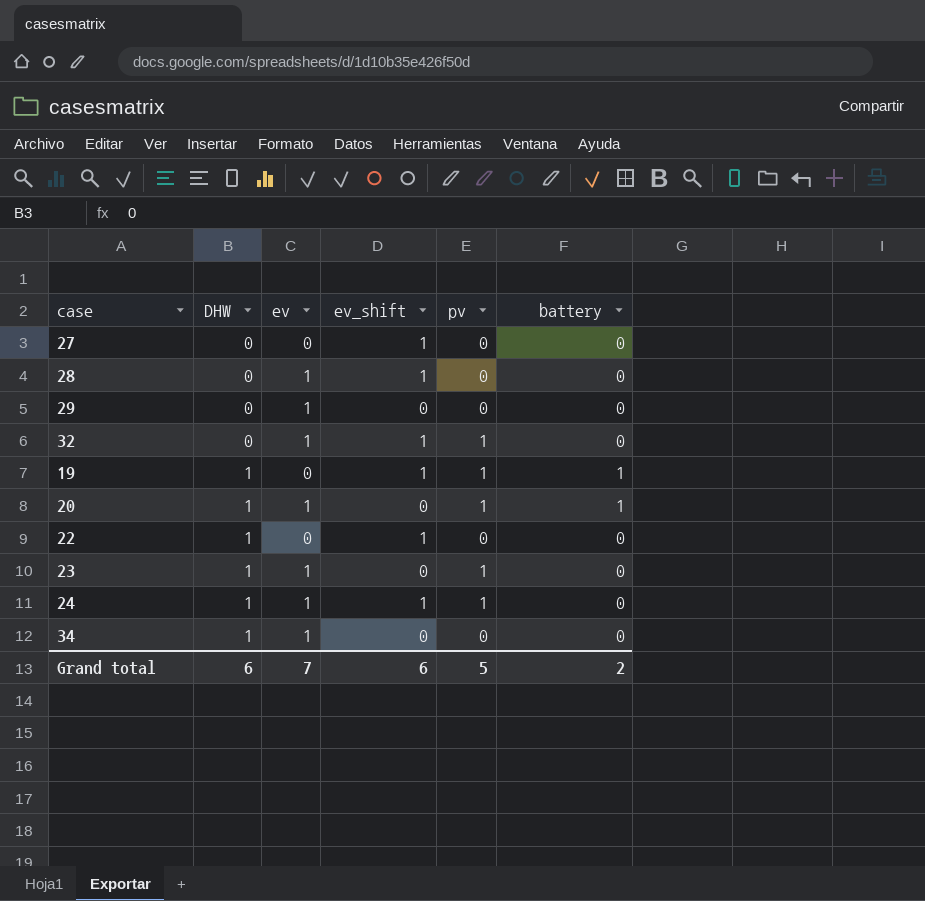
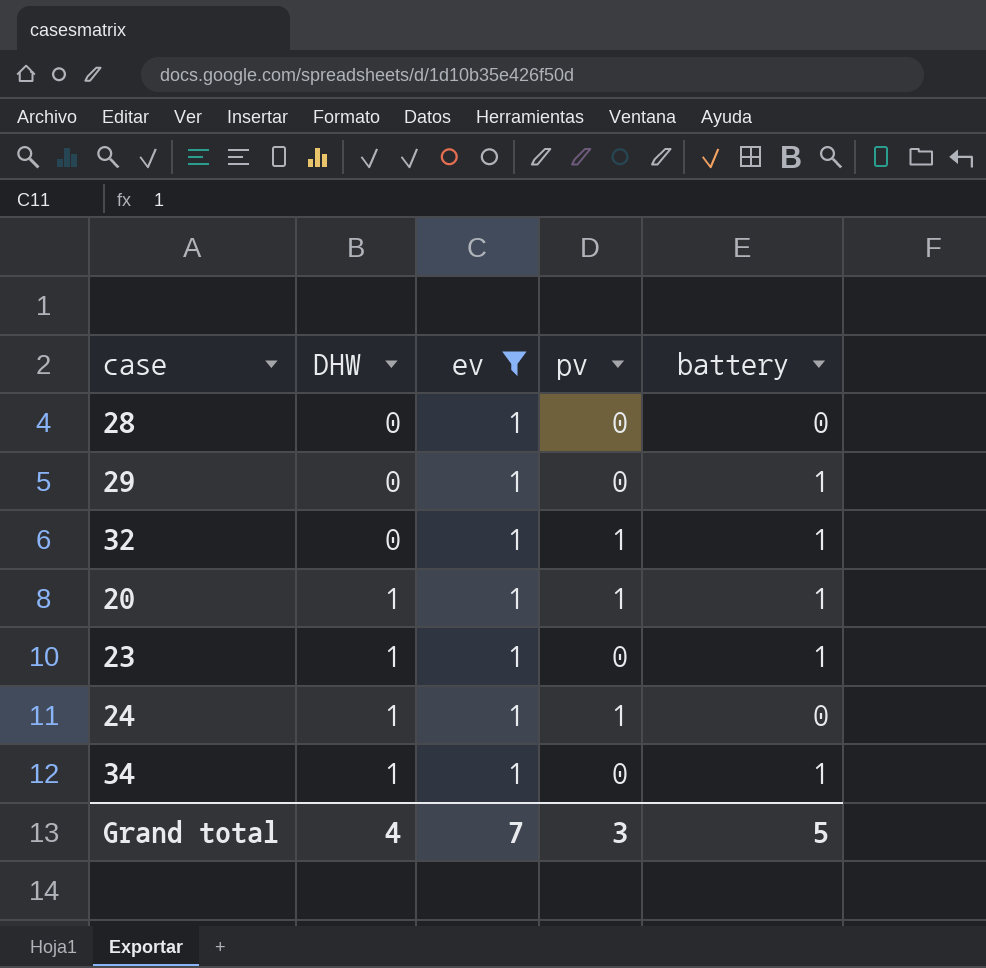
filter: none -> ev = 1
column ev_shift | position: 4 -> none
29 | battery: 0 -> 1
32 | battery: 0 -> 1
23 | pv: 1 -> 0
23 | battery: 0 -> 1
34 | battery: 0 -> 1
Grand total | DHW: 6 -> 4
Grand total | pv: 5 -> 3
Grand total | battery: 2 -> 5

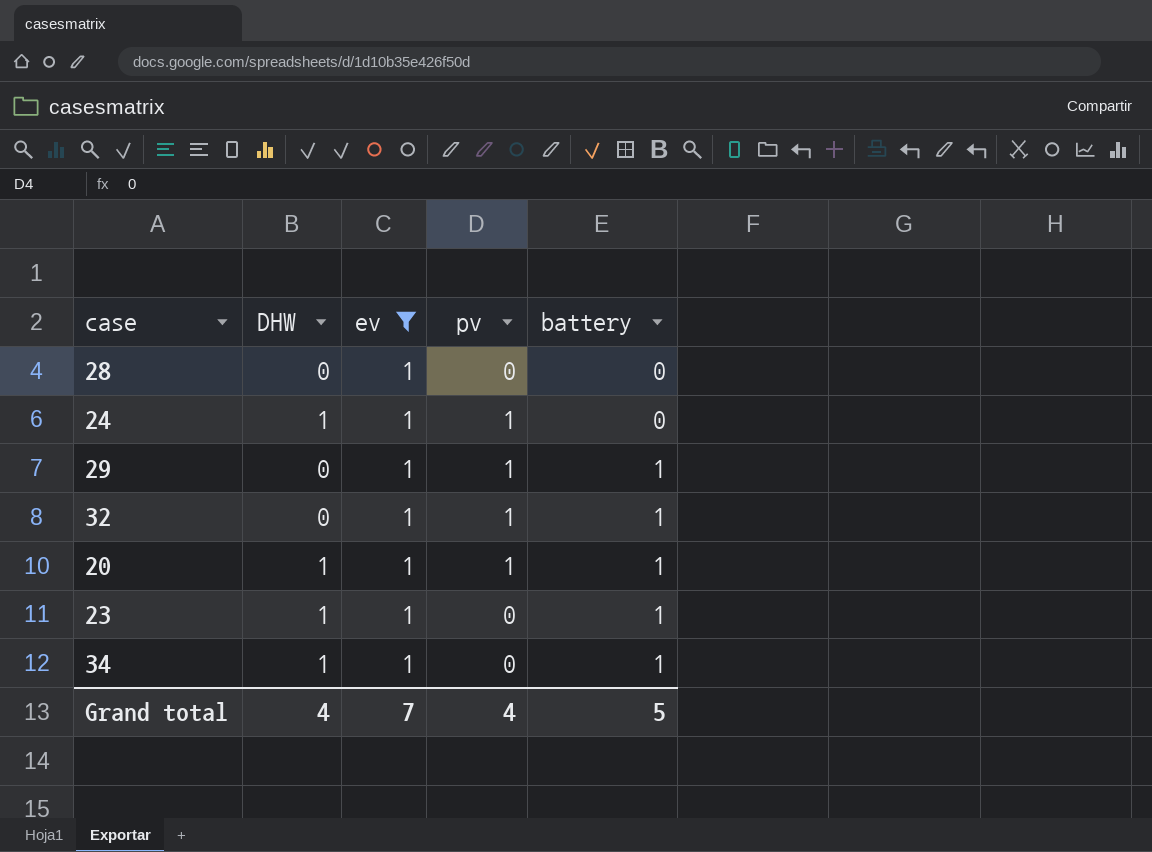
row order: DHW ascending -> battery ascending
29 | pv: 0 -> 1
Grand total | pv: 3 -> 4

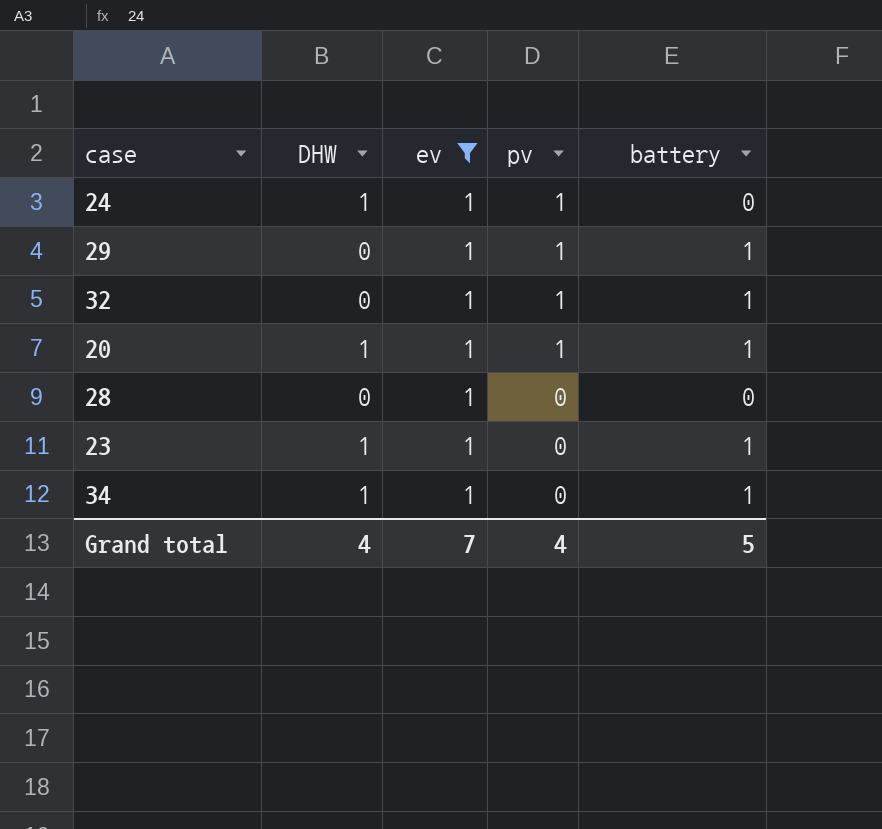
row order: battery ascending -> pv descending

